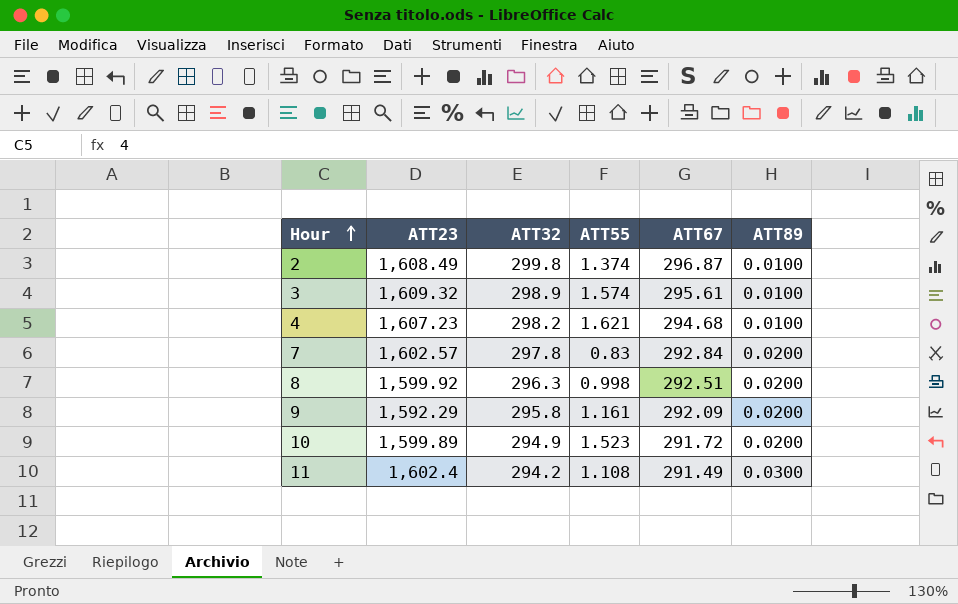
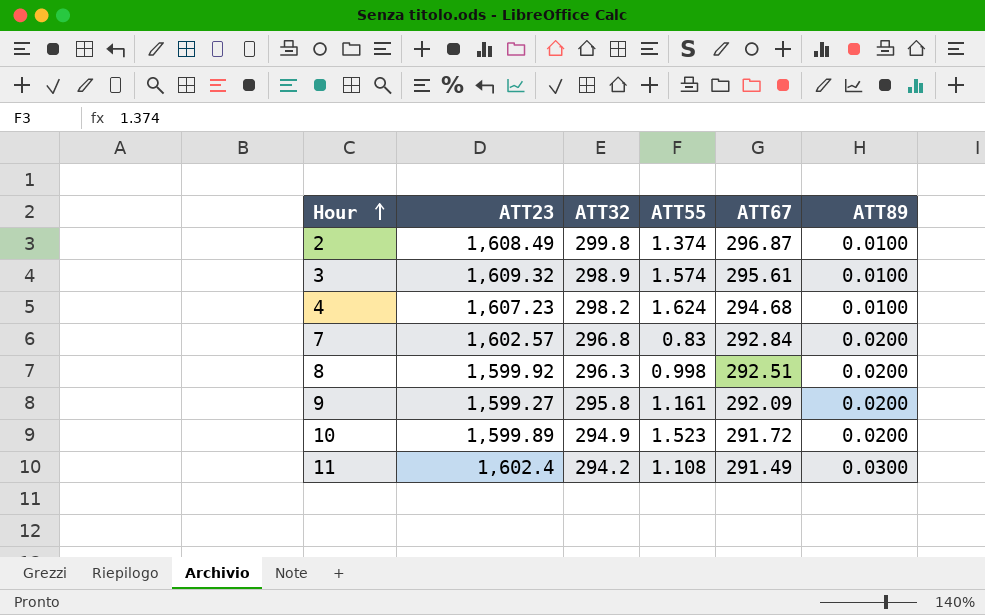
4 | ATT55: 1.621 -> 1.624
7 | ATT32: 297.8 -> 296.8
9 | ATT23: 1,592.29 -> 1,599.27

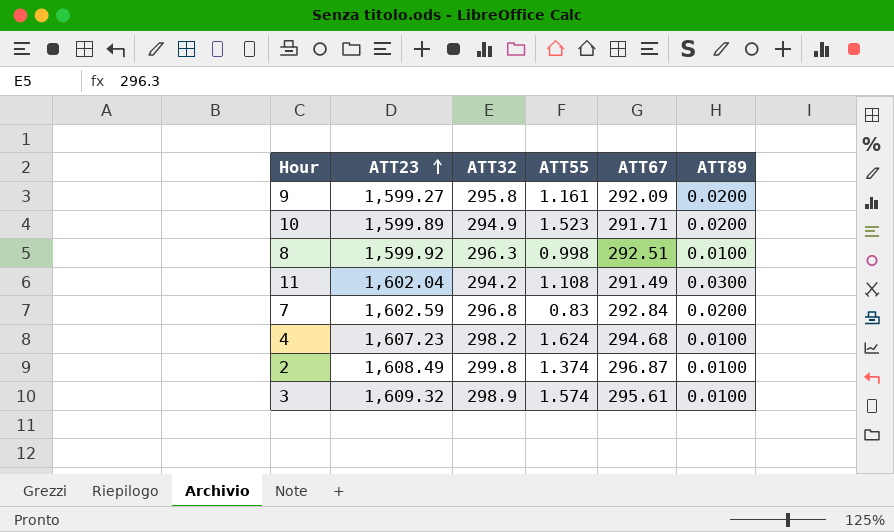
row order: Hour ascending -> ATT23 ascending
10 | ATT67: 291.72 -> 291.71
8 | ATT89: 0.0200 -> 0.0100
11 | ATT23: 1,602.4 -> 1,602.04
7 | ATT23: 1,602.57 -> 1,602.59

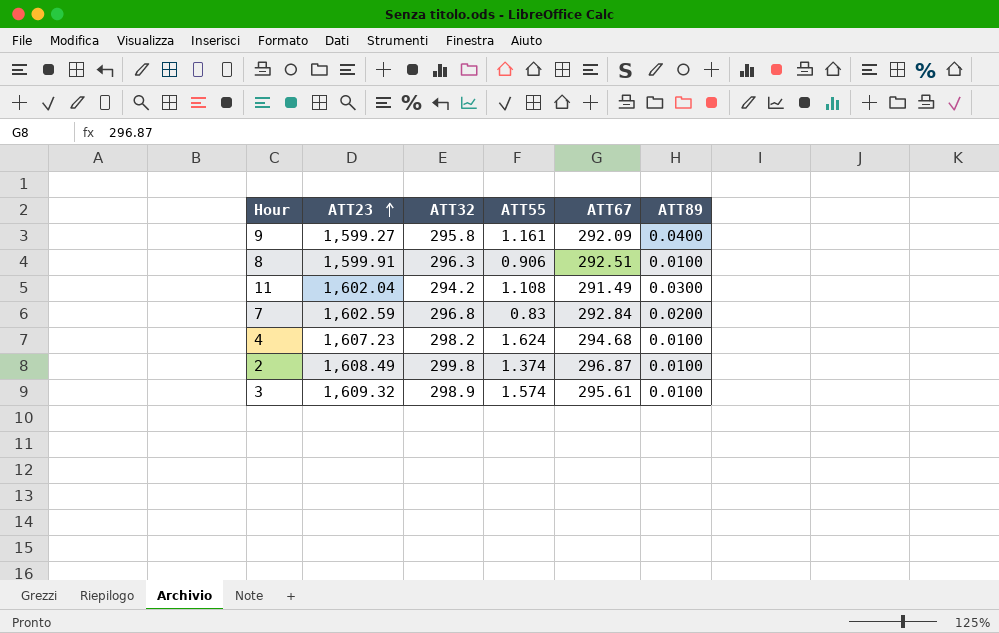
row 10: 1,599.89 | 294.9 | 1.523 | 291.71 | 0.0200 -> none
9 | ATT89: 0.0200 -> 0.0400
8 | ATT23: 1,599.92 -> 1,599.91
8 | ATT55: 0.998 -> 0.906

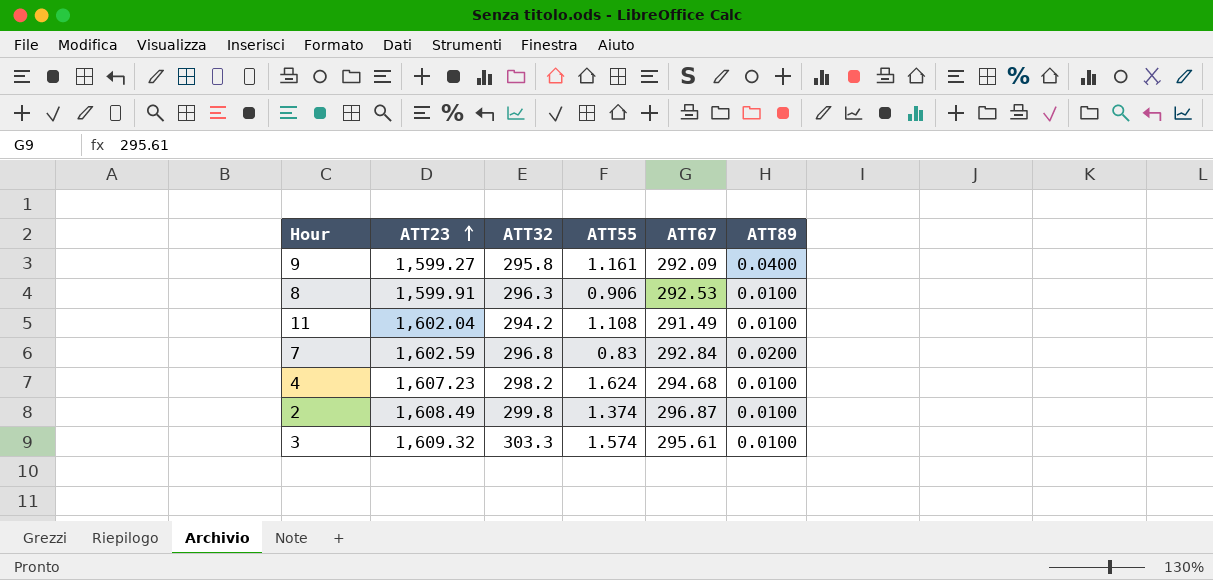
8 | ATT67: 292.51 -> 292.53
11 | ATT89: 0.0300 -> 0.0100
3 | ATT32: 298.9 -> 303.3

